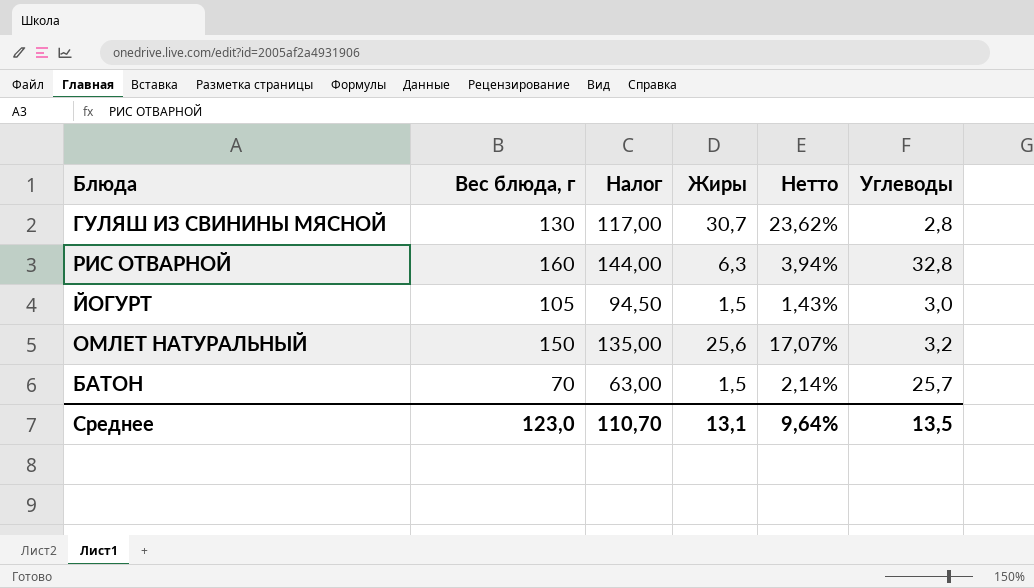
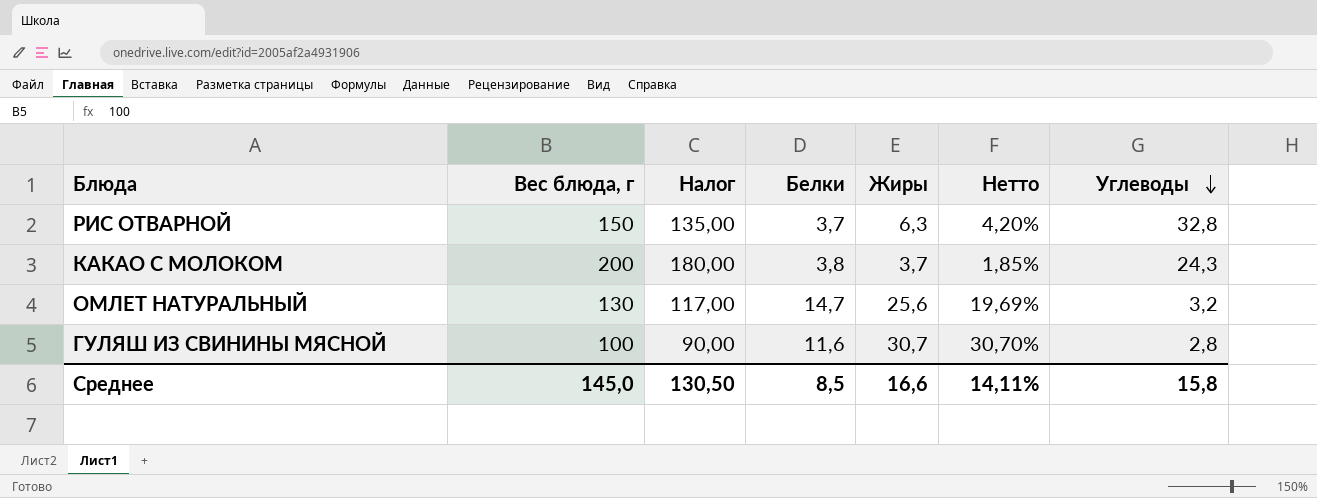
row order: none -> Углеводы descending
column Белки | position: none -> 4
row ЙОГУРТ: 105 | 94,50 | 1,5 | 1,43% | 3,0 -> none
row БАТОН: 70 | 63,00 | 1,5 | 2,14% | 25,7 -> none
РИС ОТВАРНОЙ | Вес блюда, г: 160 -> 150
РИС ОТВАРНОЙ | Налог: 144,00 -> 135,00
РИС ОТВАРНОЙ | Нетто: 3,94% -> 4,20%
row КАКАО С МОЛОКОМ: none -> 200 | 180,00 | 3,8 | 3,7 | 1,85% | 24,3
ОМЛЕТ НАТУРАЛЬНЫЙ | Вес блюда, г: 150 -> 130
ОМЛЕТ НАТУРАЛЬНЫЙ | Налог: 135,00 -> 117,00
ОМЛЕТ НАТУРАЛЬНЫЙ | Нетто: 17,07% -> 19,69%
ГУЛЯШ ИЗ СВИНИНЫ МЯСНОЙ | Вес блюда, г: 130 -> 100
ГУЛЯШ ИЗ СВИНИНЫ МЯСНОЙ | Налог: 117,00 -> 90,00
ГУЛЯШ ИЗ СВИНИНЫ МЯСНОЙ | Нетто: 23,62% -> 30,70%
Среднее | Вес блюда, г: 123,0 -> 145,0
Среднее | Налог: 110,70 -> 130,50
Среднее | Жиры: 13,1 -> 16,6
Среднее | Нетто: 9,64% -> 14,11%
Среднее | Углеводы: 13,5 -> 15,8

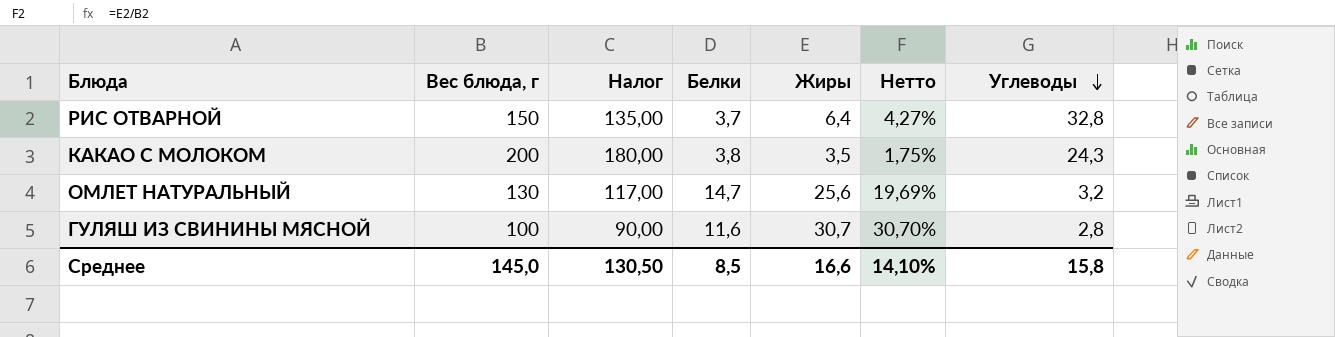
РИС ОТВАРНОЙ | Жиры: 6,3 -> 6,4
РИС ОТВАРНОЙ | Нетто: 4,20% -> 4,27%
КАКАО С МОЛОКОМ | Жиры: 3,7 -> 3,5
КАКАО С МОЛОКОМ | Нетто: 1,85% -> 1,75%
Среднее | Нетто: 14,11% -> 14,10%

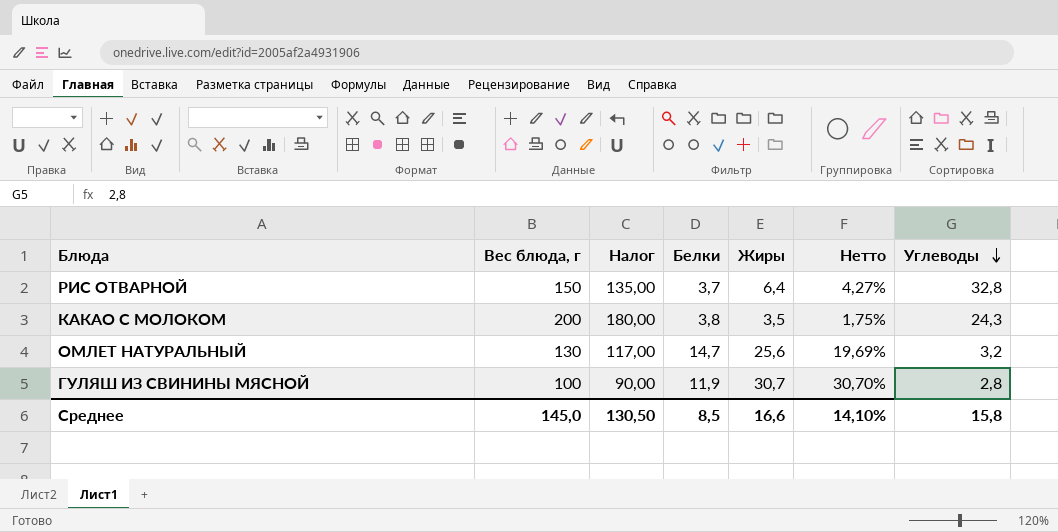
ГУЛЯШ ИЗ СВИНИНЫ МЯСНОЙ | Белки: 11,6 -> 11,9

